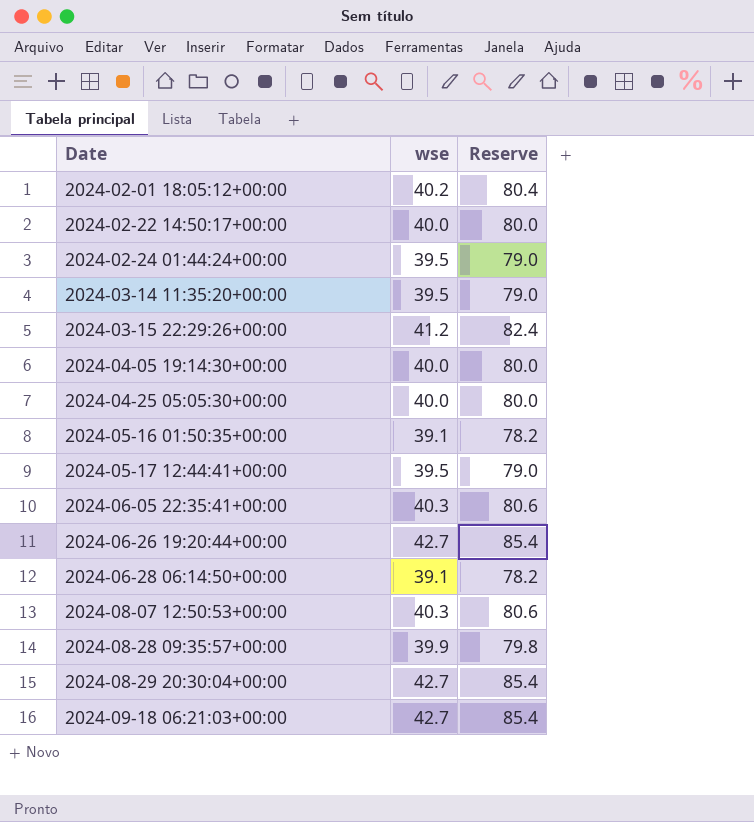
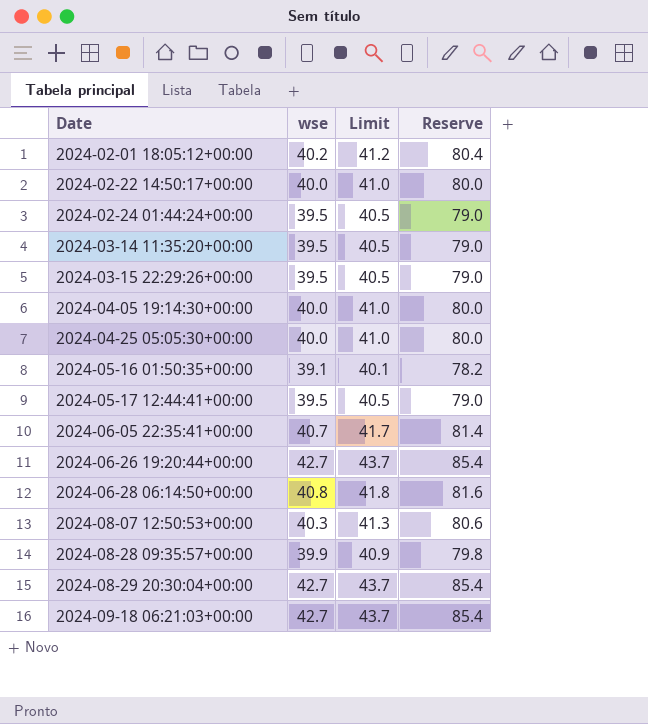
column Limit | formula: none -> [wse] + 1
2024-03-15 22:29:26+00:00 | wse: 41.2 -> 39.5
2024-03-15 22:29:26+00:00 | Reserve: 82.4 -> 79.0
2024-06-05 22:35:41+00:00 | wse: 40.3 -> 40.7
2024-06-05 22:35:41+00:00 | Reserve: 80.6 -> 81.4
2024-06-28 06:14:50+00:00 | wse: 39.1 -> 40.8
2024-06-28 06:14:50+00:00 | Reserve: 78.2 -> 81.6

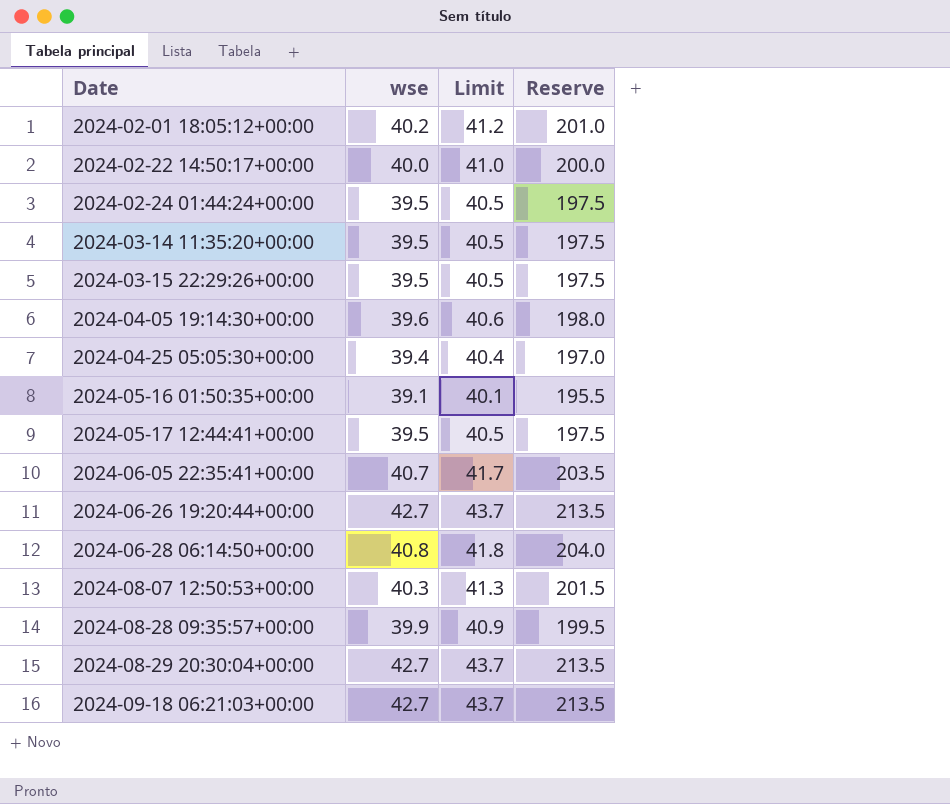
column Reserve | formula: [wse] * 2 -> [wse] * 5
2024-04-05 19:14:30+00:00 | wse: 40.0 -> 39.6
2024-04-05 19:14:30+00:00 | Limit: 41.0 -> 40.6
2024-04-25 05:05:30+00:00 | wse: 40.0 -> 39.4
2024-04-25 05:05:30+00:00 | Limit: 41.0 -> 40.4

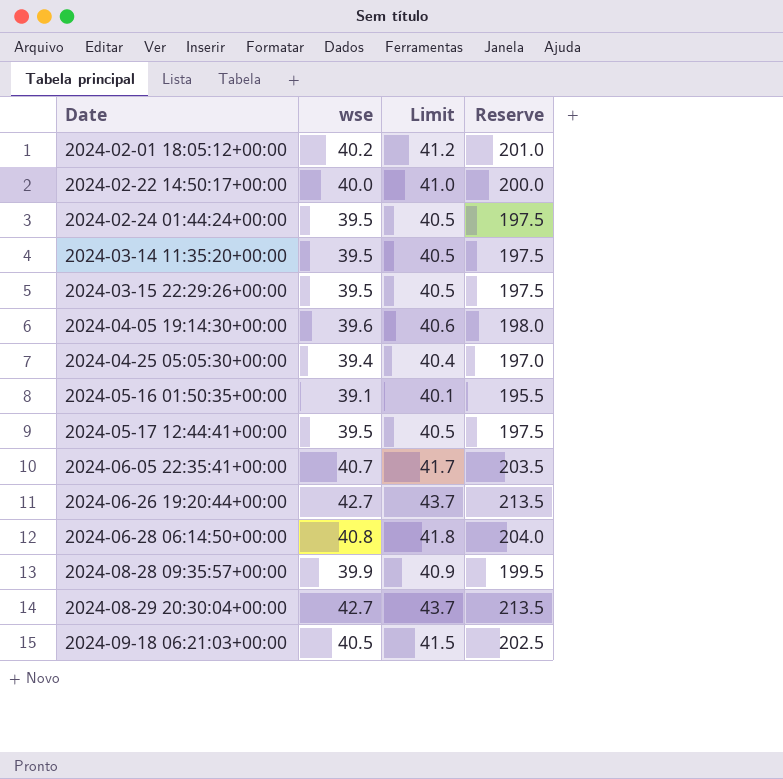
row 2024-08-07 12:50:53+00:00: 40.3 | 41.3 | 201.5 -> none
2024-09-18 06:21:03+00:00 | wse: 42.7 -> 40.5
2024-09-18 06:21:03+00:00 | Limit: 43.7 -> 41.5
2024-09-18 06:21:03+00:00 | Reserve: 213.5 -> 202.5

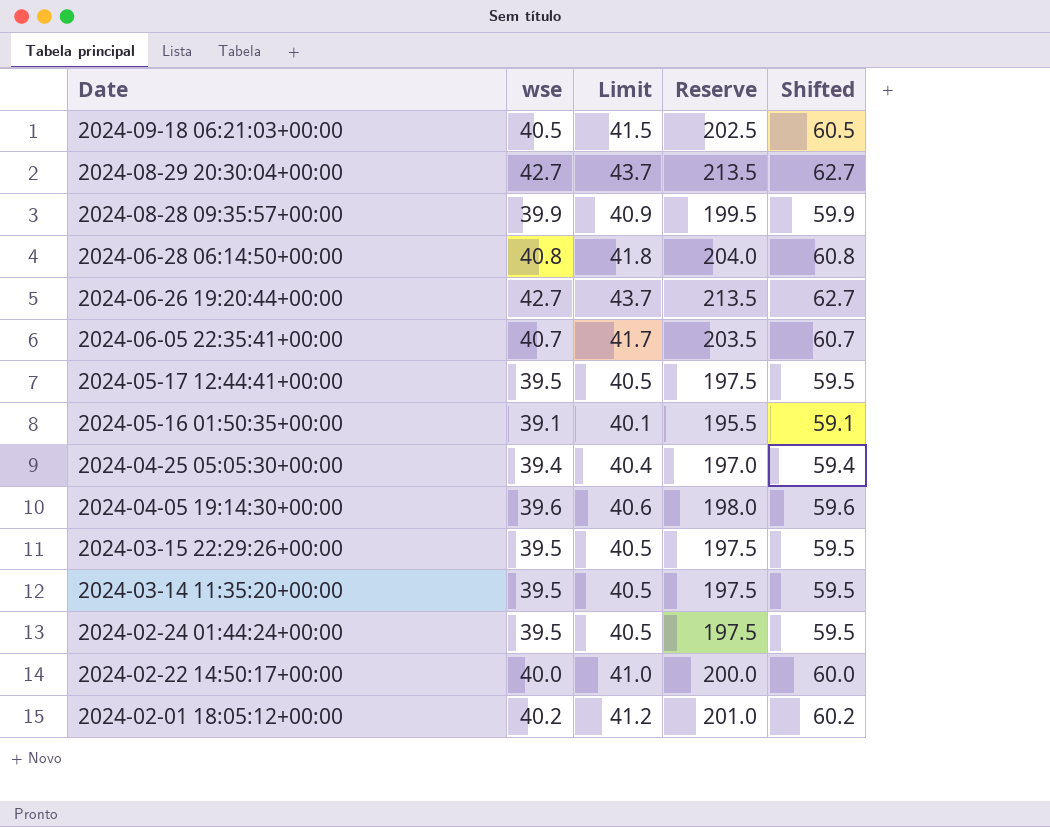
row order: Date ascending -> Date descending
column Shifted | formula: none -> [wse] + 20

